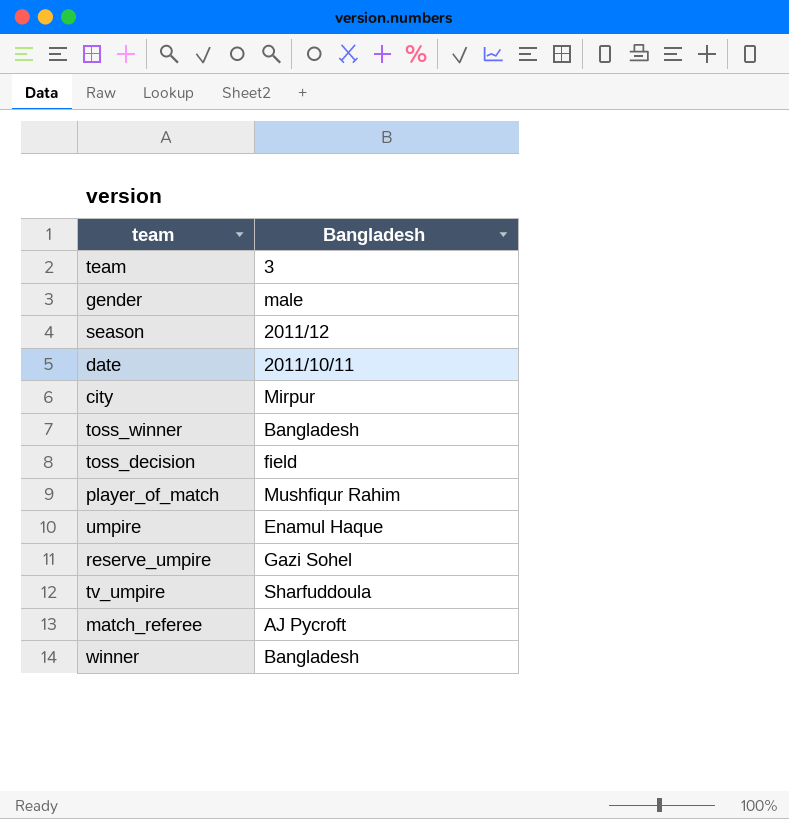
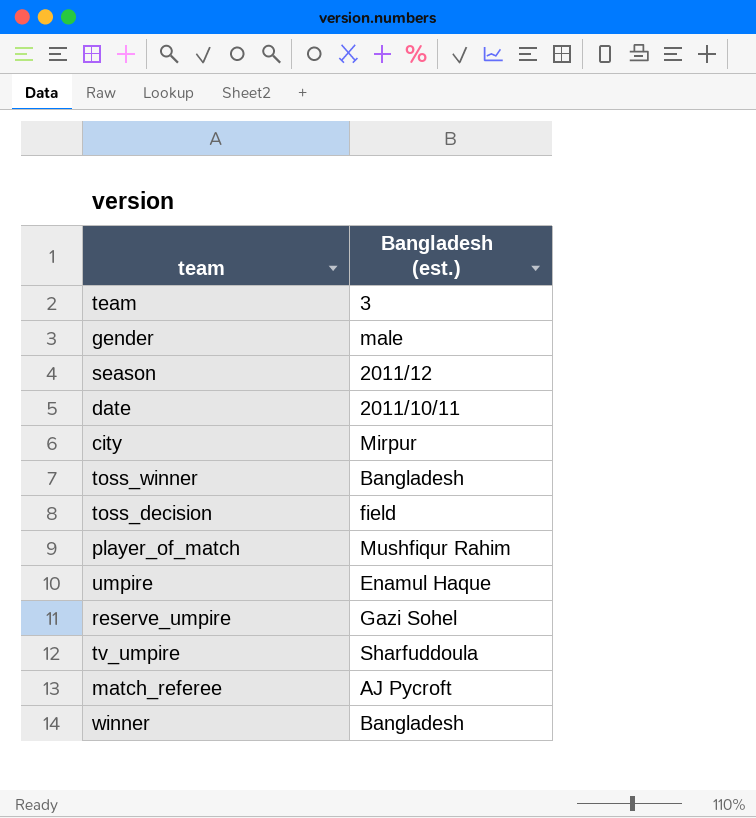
column name: Bangladesh -> Bangladesh (est.)

